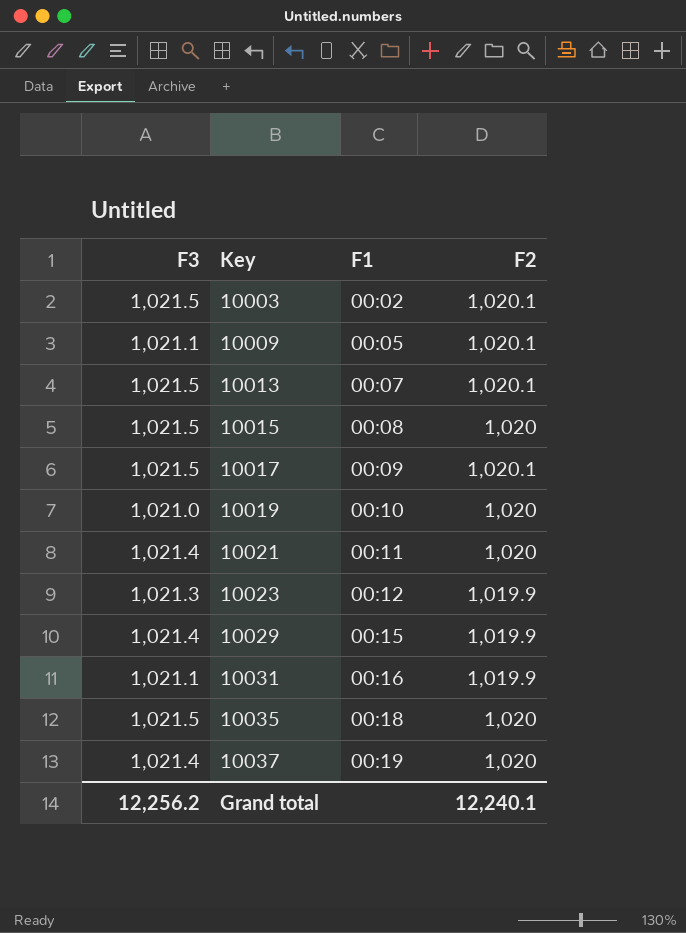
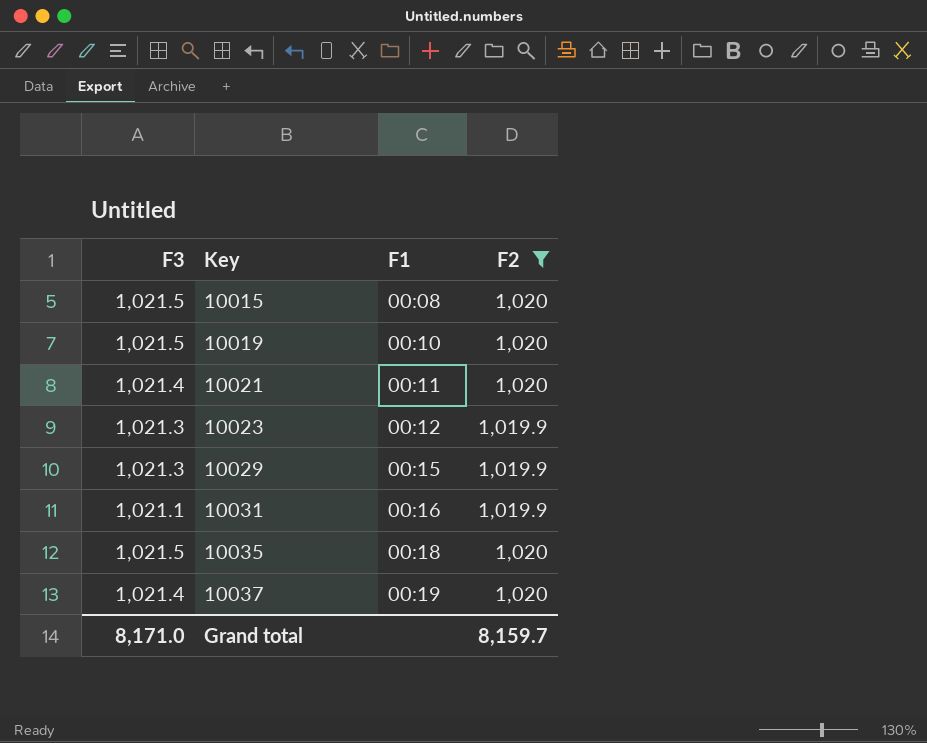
filter: none -> F2 != 1,020.1
10019 | F3: 1,021.0 -> 1,021.5
10029 | F3: 1,021.4 -> 1,021.3
Grand total | F3: 12,256.2 -> 8,171.0
Grand total | F2: 12,240.1 -> 8,159.7

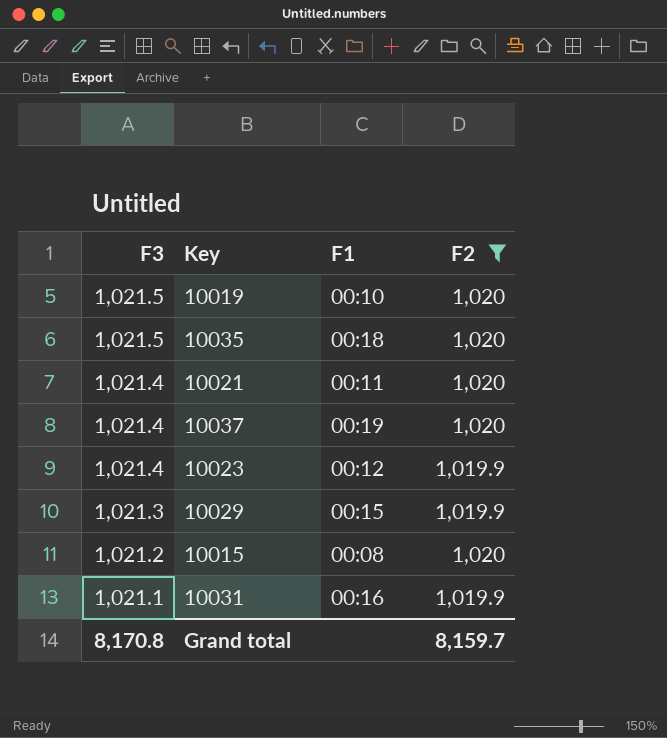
row order: Key ascending -> F3 descending
10023 | F3: 1,021.3 -> 1,021.4
10015 | F3: 1,021.5 -> 1,021.2
Grand total | F3: 8,171.0 -> 8,170.8

